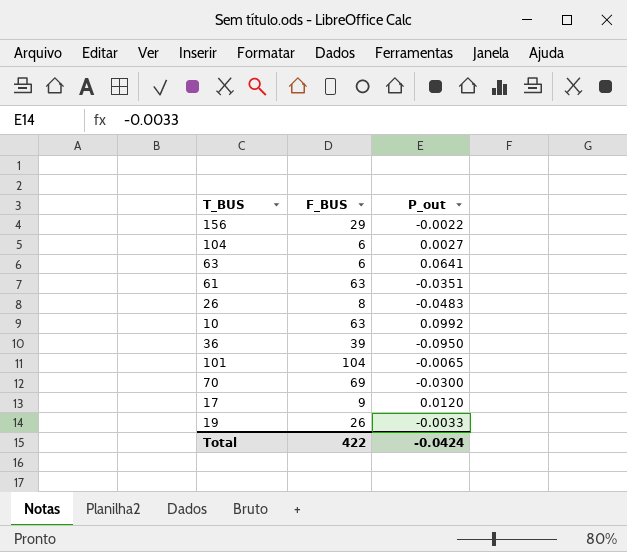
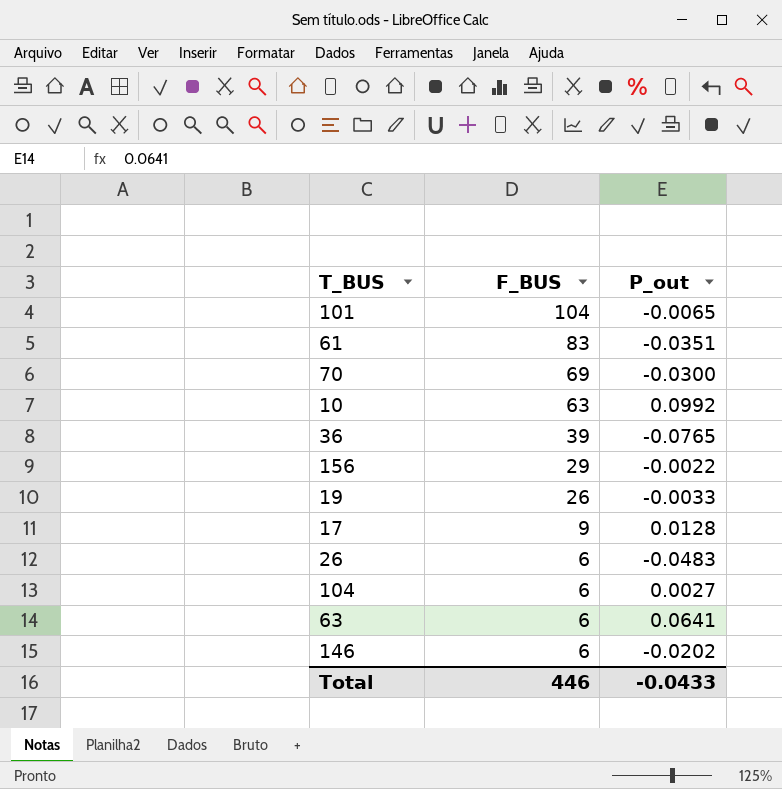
row order: none -> F_BUS descending
61 | F_BUS: 63 -> 83
36 | P_out: -0.0950 -> -0.0765
17 | P_out: 0.0120 -> 0.0128
26 | F_BUS: 8 -> 6
row 146: none -> 6 | -0.0202
Total | F_BUS: 422 -> 446
Total | P_out: -0.0424 -> -0.0433

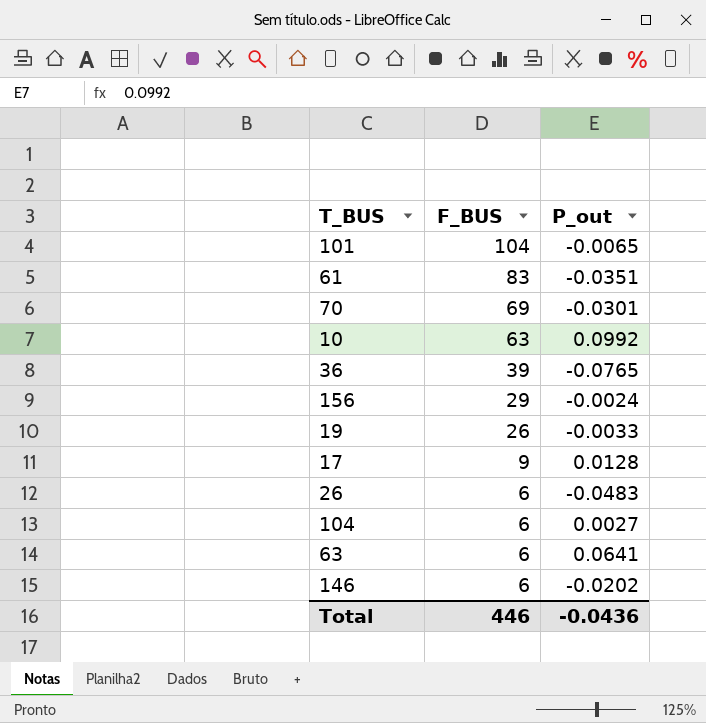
70 | P_out: -0.0300 -> -0.0301
156 | P_out: -0.0022 -> -0.0024
Total | P_out: -0.0433 -> -0.0436

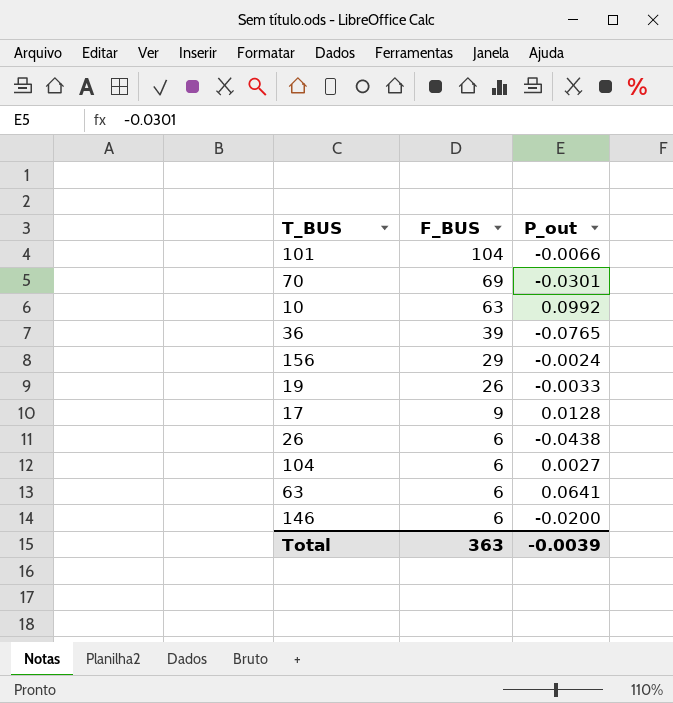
row 61: 83 | -0.0351 -> none
101 | P_out: -0.0065 -> -0.0066
26 | P_out: -0.0483 -> -0.0438
146 | P_out: -0.0202 -> -0.0200
Total | F_BUS: 446 -> 363
Total | P_out: -0.0436 -> -0.0039

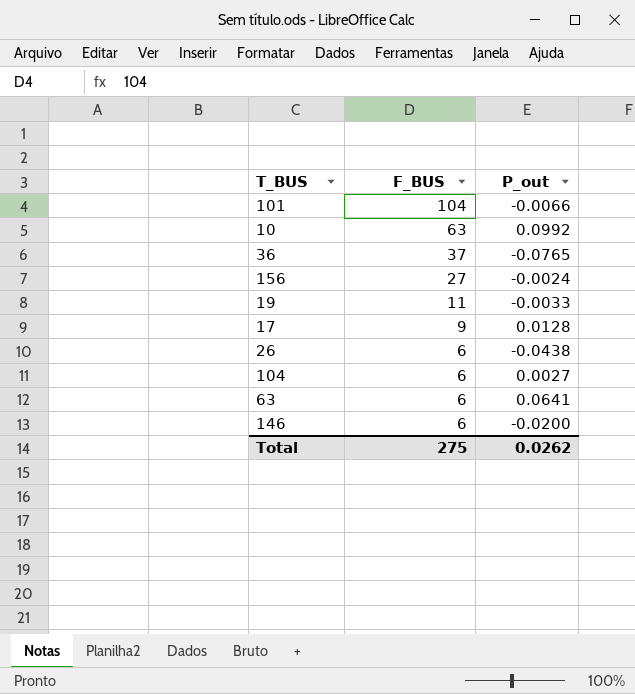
row 70: 69 | -0.0301 -> none
36 | F_BUS: 39 -> 37
156 | F_BUS: 29 -> 27
19 | F_BUS: 26 -> 11
Total | F_BUS: 363 -> 275
Total | P_out: -0.0039 -> 0.0262

